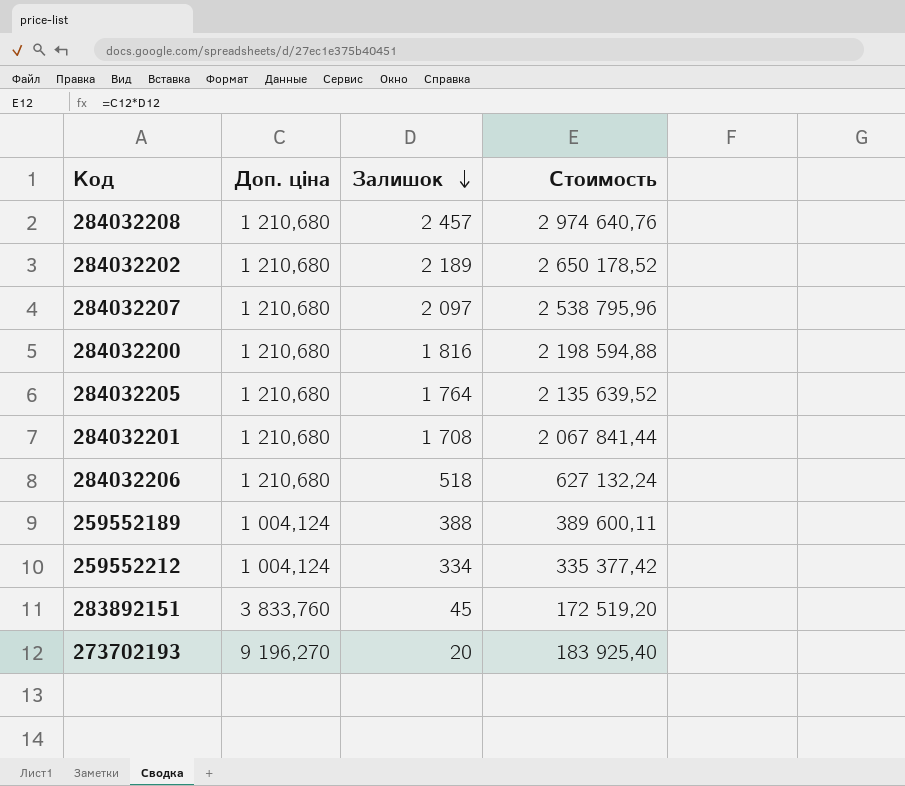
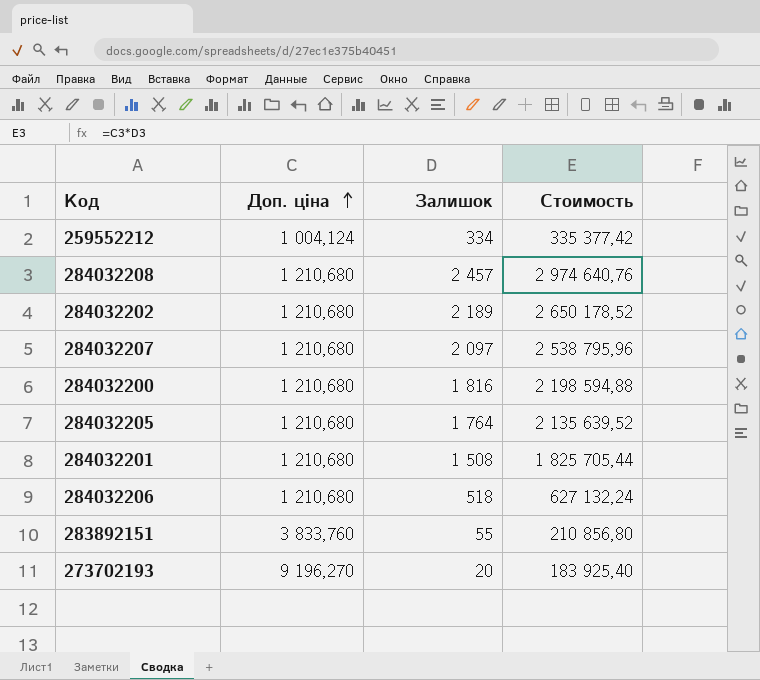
row order: Залишок descending -> Доп. ціна ascending
row 259552189: 1 004,124 | 388 | 389 600,11 -> none
284032201 | Залишок: 1 708 -> 1 508
284032201 | Стоимость: 2 067 841,44 -> 1 825 705,44
283892151 | Залишок: 45 -> 55
283892151 | Стоимость: 172 519,20 -> 210 856,80

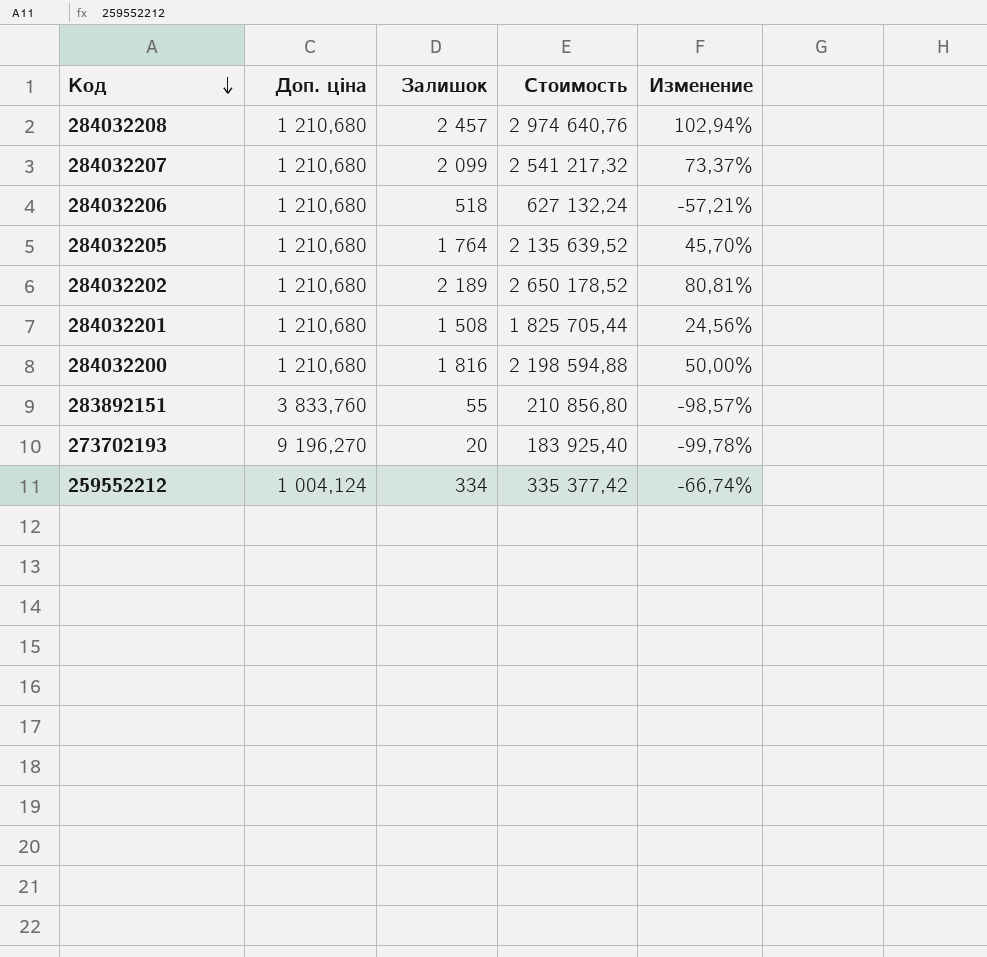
row order: Доп. ціна ascending -> Код descending
column Изменение | formula: none -> ([Залишок] - [Доп. ціна]) / [Доп. ціна]
284032207 | Залишок: 2 097 -> 2 099
284032207 | Стоимость: 2 538 795,96 -> 2 541 217,32

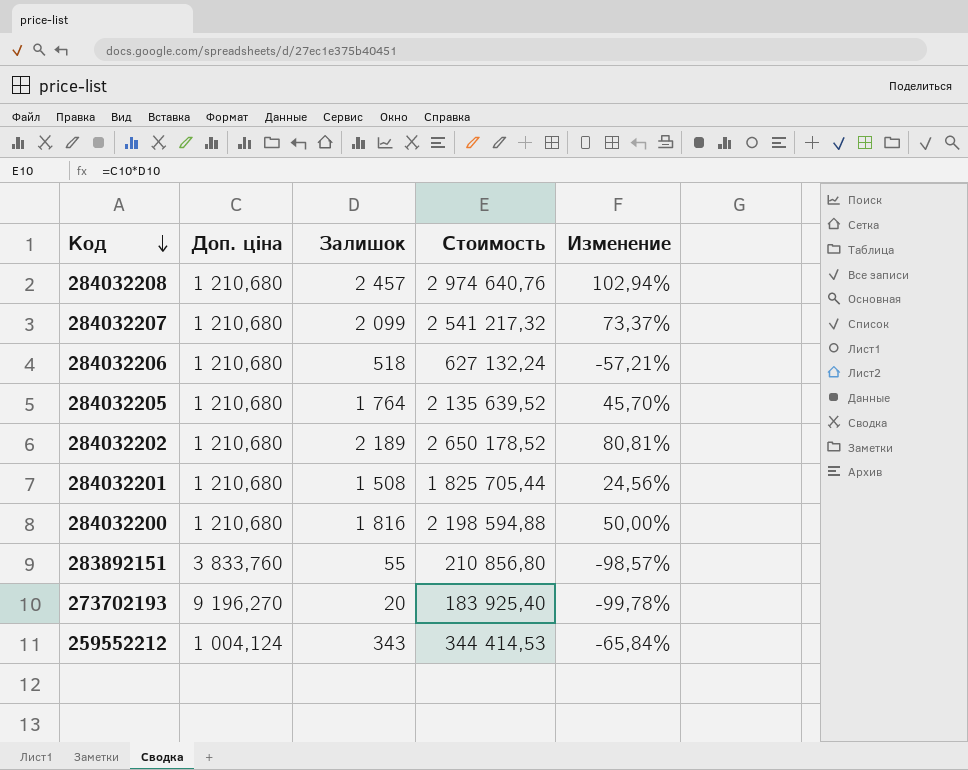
259552212 | Залишок: 334 -> 343
259552212 | Стоимость: 335 377,42 -> 344 414,53
259552212 | Изменение: -66,74% -> -65,84%

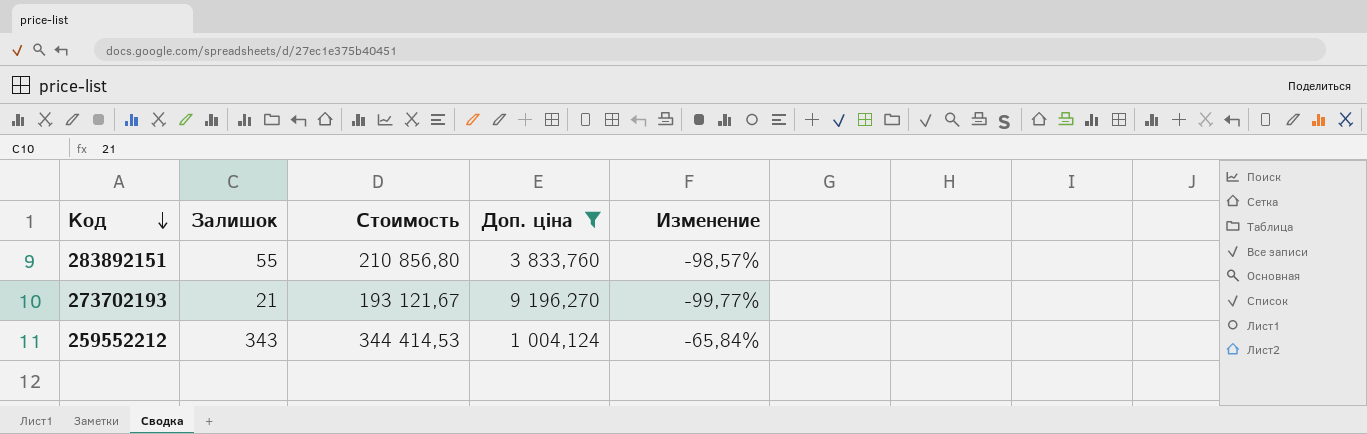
filter: none -> Доп. ціна != 1 210,680
column Доп. ціна | position: 2 -> 4
273702193 | Залишок: 20 -> 21
273702193 | Стоимость: 183 925,40 -> 193 121,67
273702193 | Изменение: -99,78% -> -99,77%

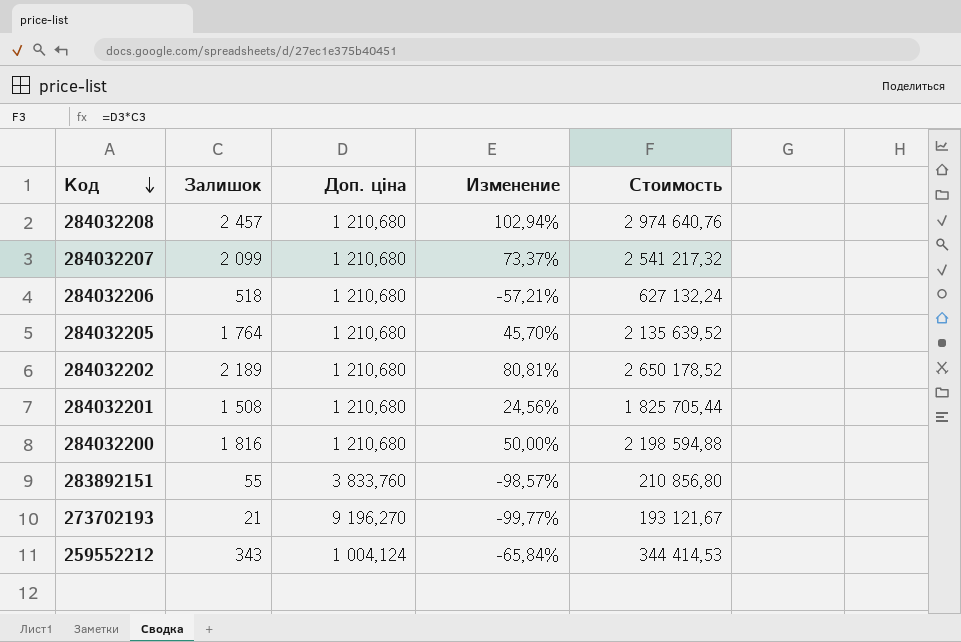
filter: Доп. ціна != 1 210,680 -> none
column Стоимость | position: 3 -> 5

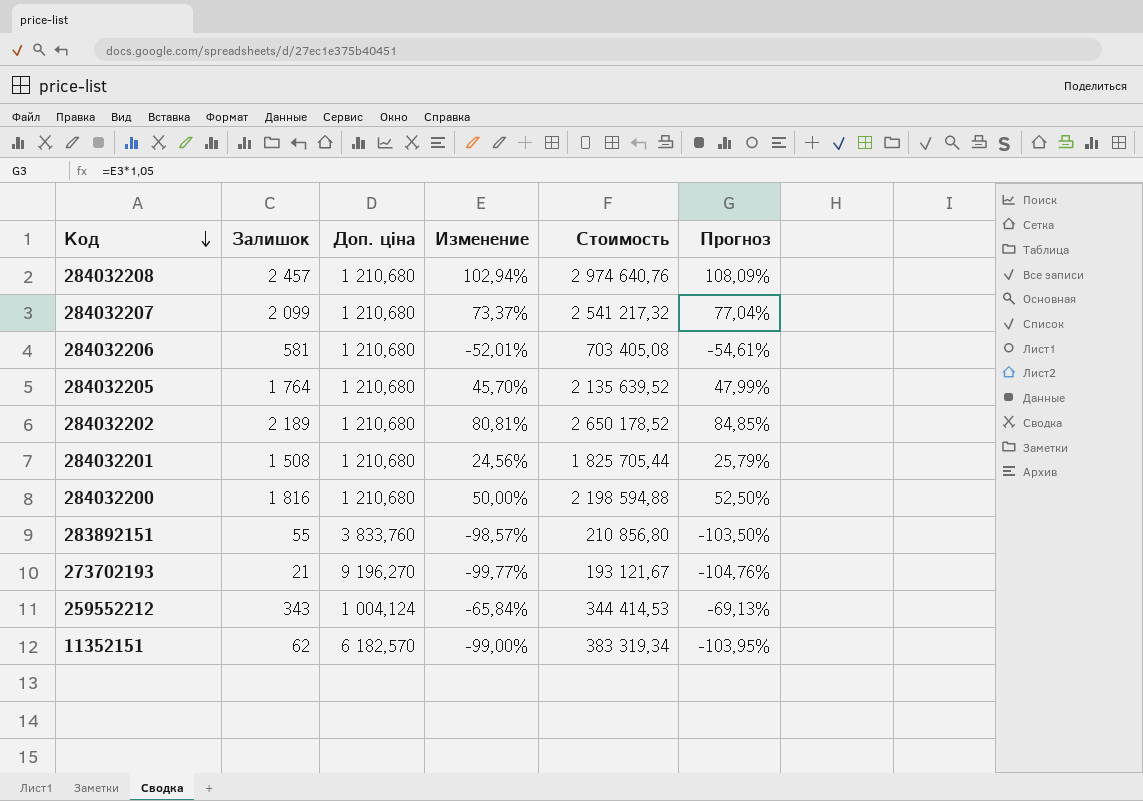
column Прогноз | formula: none -> [Изменение] * 1,05
284032206 | Залишок: 518 -> 581
284032206 | Изменение: -57,21% -> -52,01%
284032206 | Стоимость: 627 132,24 -> 703 405,08
row 11352151: none -> 62 | 6 182,570 | -99,00% | 383 319,34 | -103,95%

